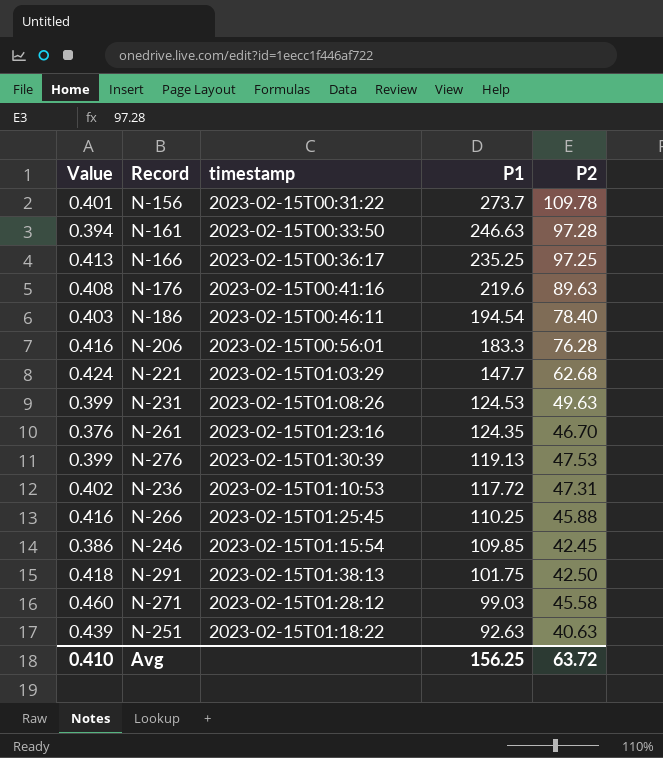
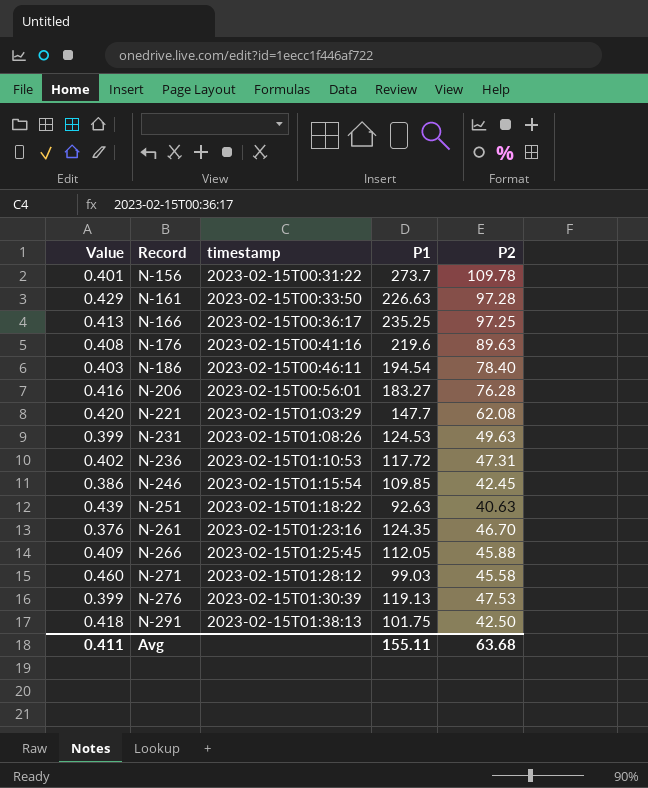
row order: P1 descending -> Record ascending
N-161 | Value: 0.394 -> 0.429
N-161 | P1: 246.63 -> 226.63
N-206 | P1: 183.3 -> 183.27
N-221 | Value: 0.424 -> 0.420
N-221 | P2: 62.68 -> 62.08
N-266 | Value: 0.416 -> 0.409
N-266 | P1: 110.25 -> 112.05
Avg | Value: 0.410 -> 0.411
Avg | P1: 156.25 -> 155.11
Avg | P2: 63.72 -> 63.68

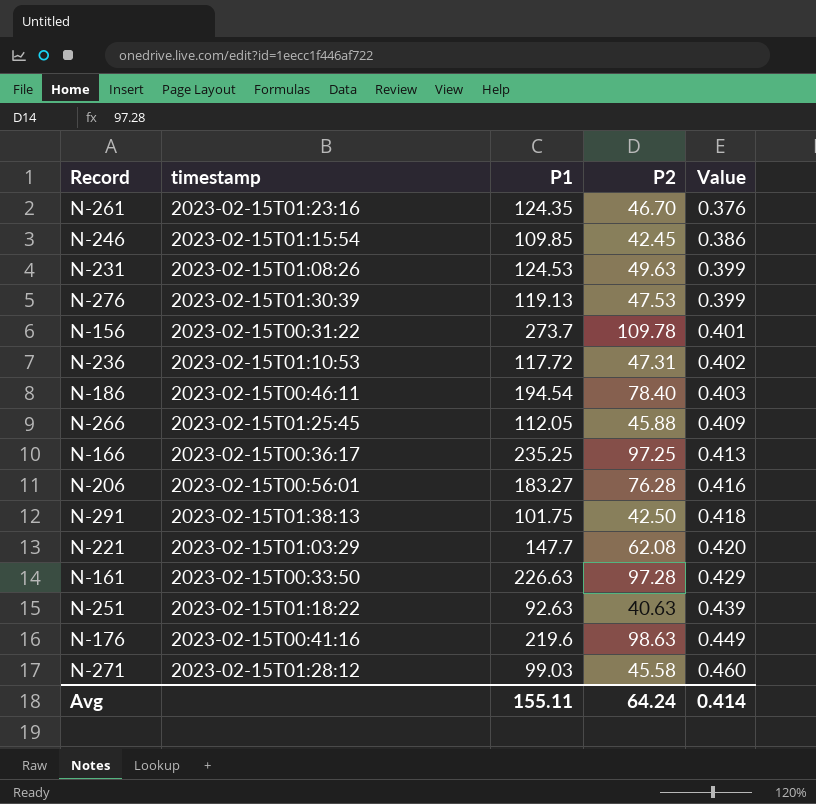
row order: Record ascending -> Value ascending
column Value | position: 1 -> 5
N-176 | P2: 89.63 -> 98.63
N-176 | Value: 0.408 -> 0.449
Avg | P2: 63.68 -> 64.24
Avg | Value: 0.411 -> 0.414

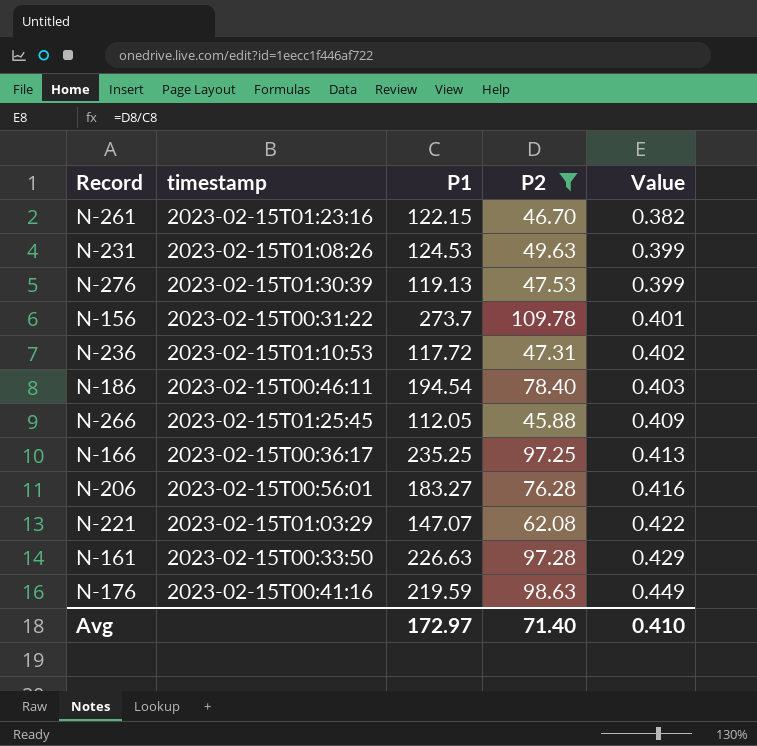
filter: none -> P2 >= 45.88
N-261 | P1: 124.35 -> 122.15
N-261 | Value: 0.376 -> 0.382
N-221 | P1: 147.7 -> 147.07
N-221 | Value: 0.420 -> 0.422
N-176 | P1: 219.6 -> 219.59
Avg | P1: 155.11 -> 172.97
Avg | P2: 64.24 -> 71.40
Avg | Value: 0.414 -> 0.410

